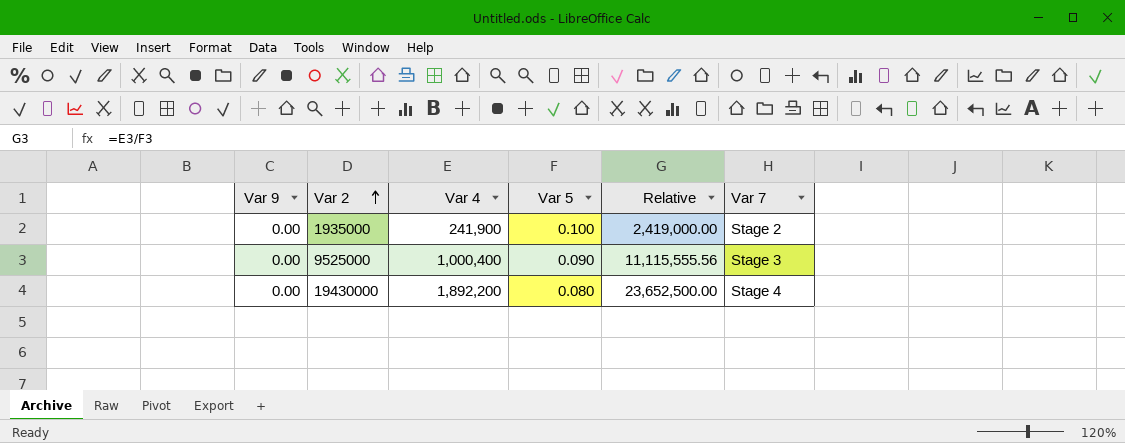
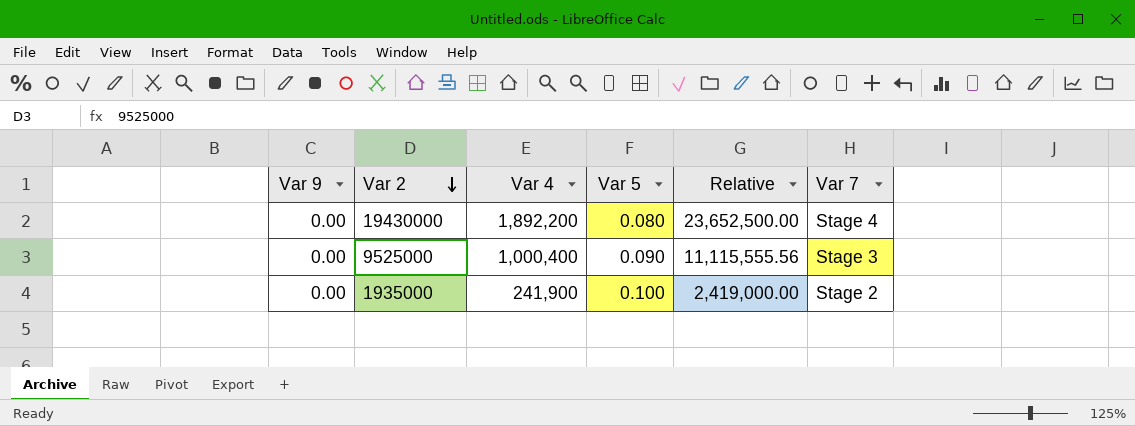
row order: Var 2 ascending -> Var 2 descending

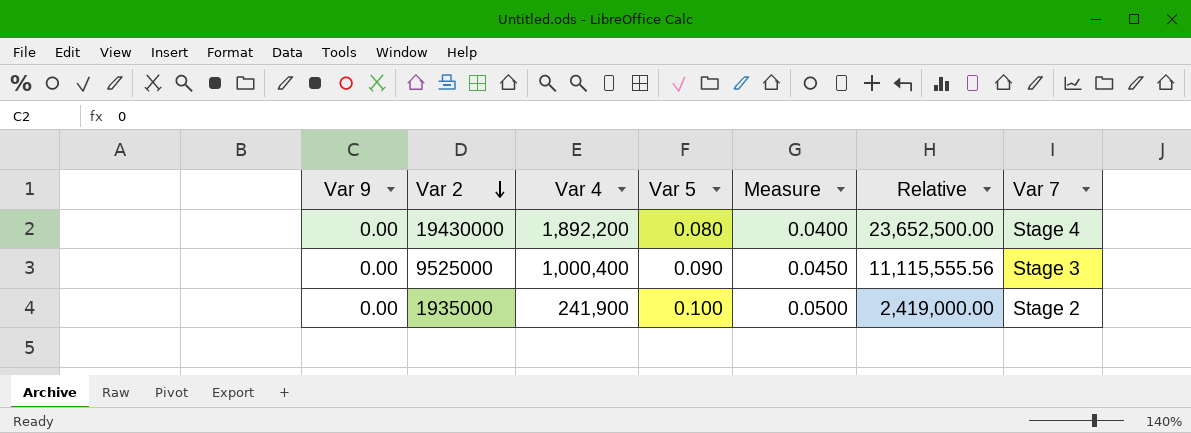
column Measure | formula: none -> [Var 5] * 0.5

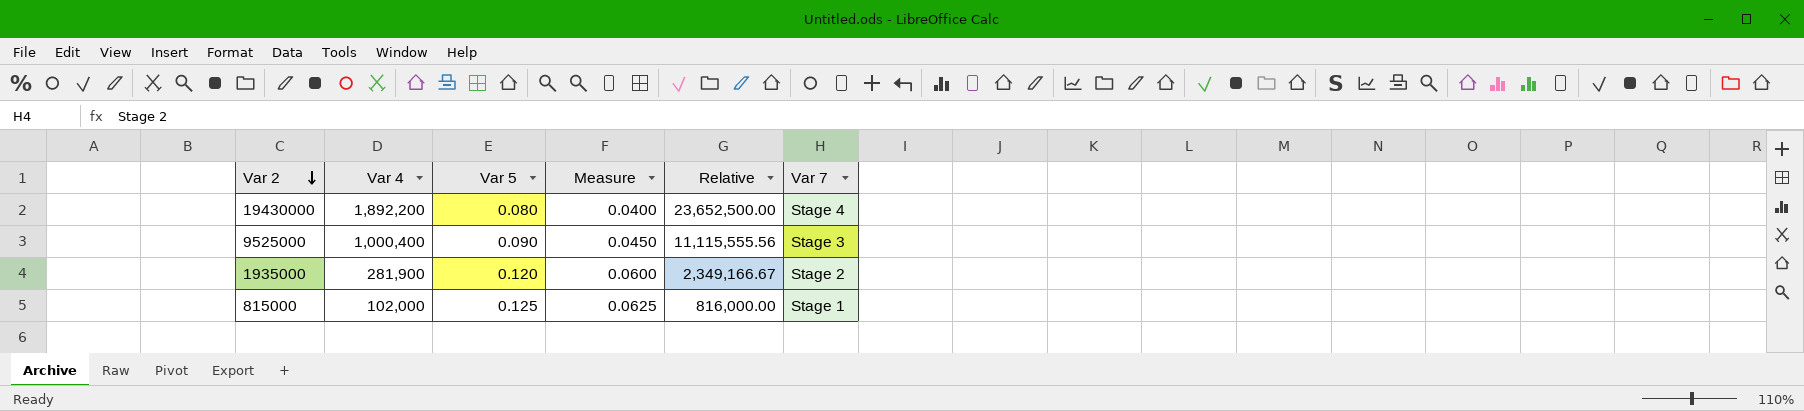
column Var 9 | position: 1 -> none
1935000 | Var 4: 241,900 -> 281,900
1935000 | Var 5: 0.100 -> 0.120
1935000 | Measure: 0.0500 -> 0.0600
1935000 | Relative: 2,419,000.00 -> 2,349,166.67
row 815000: none -> 102,000 | 0.125 | 0.0625 | 816,000.00 | Stage 1

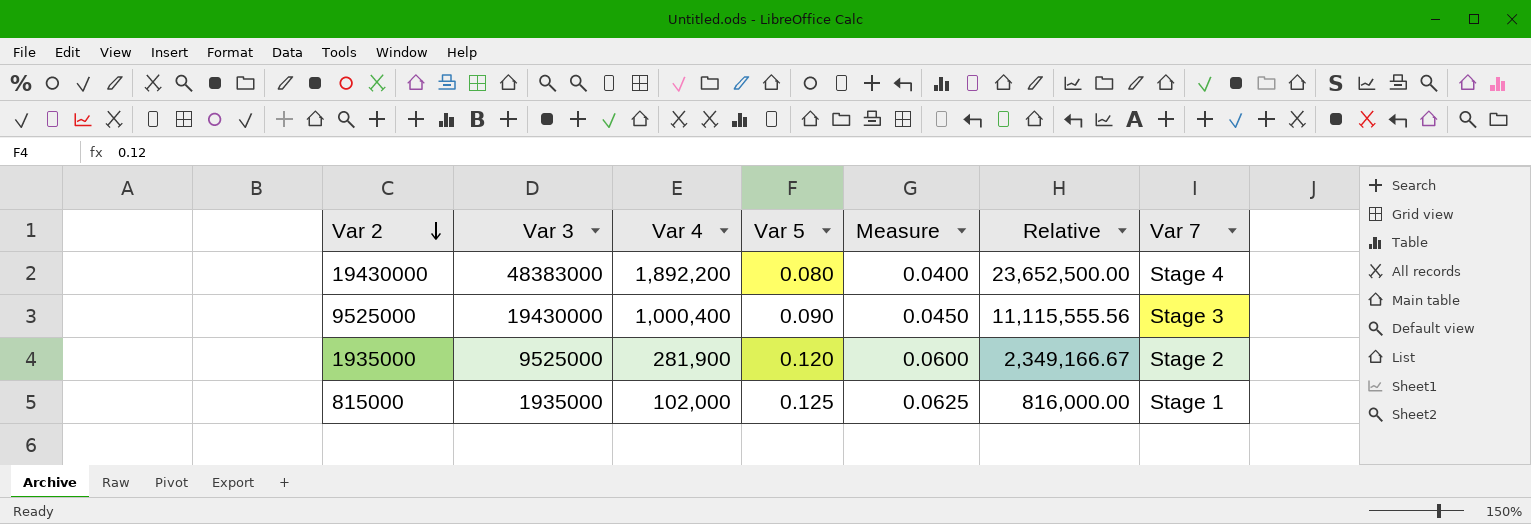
column Var 3 | position: none -> 2

